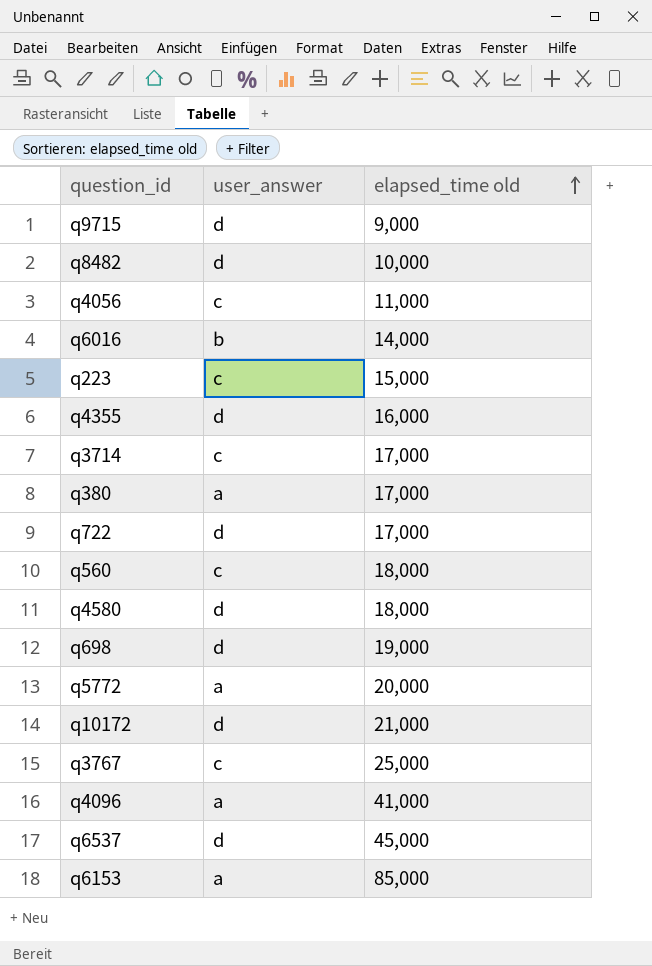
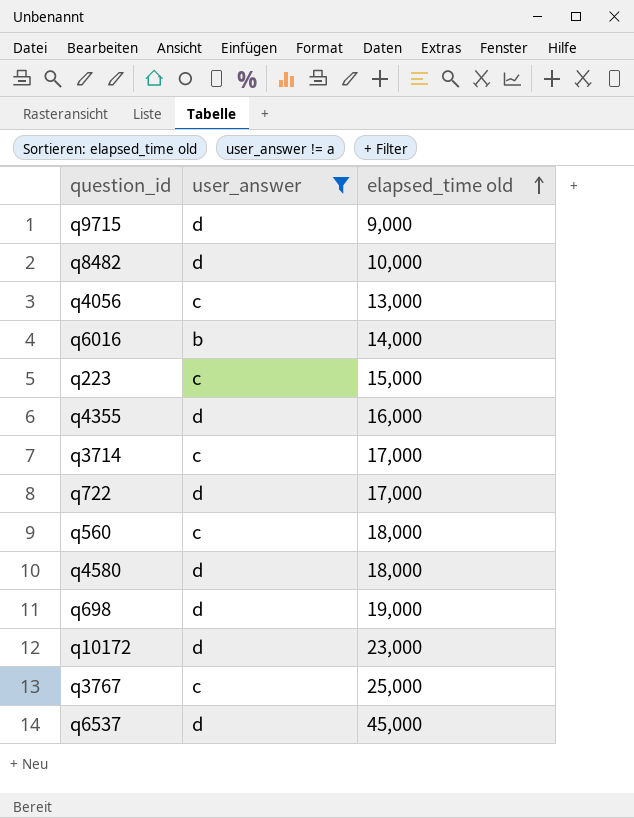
filter: none -> user_answer != a
q4056 | elapsed_time old: 11,000 -> 13,000
q10172 | elapsed_time old: 21,000 -> 23,000

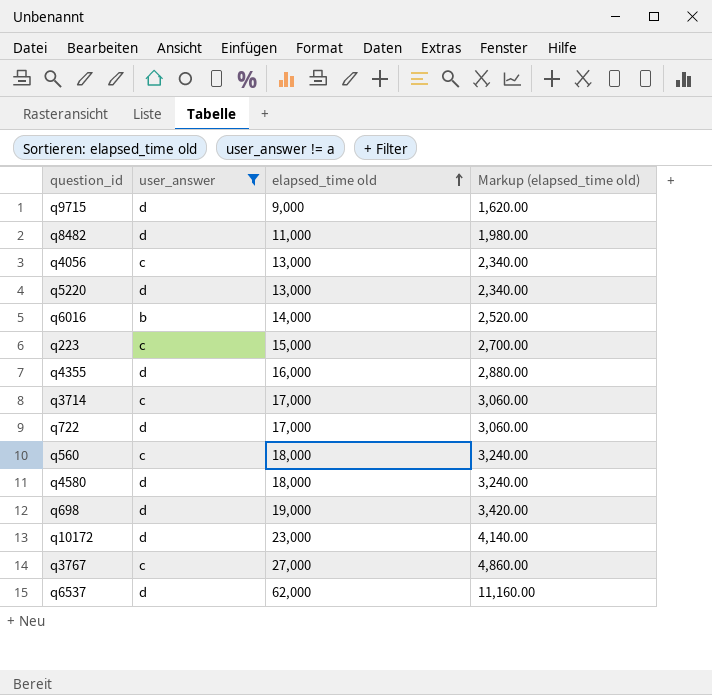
column Markup (elapsed_time old) | formula: none -> [elapsed_time old] * 0.18
q8482 | elapsed_time old: 10,000 -> 11,000
row q5220: none -> d | 13,000 | 2,340.00
q3767 | elapsed_time old: 25,000 -> 27,000
q6537 | elapsed_time old: 45,000 -> 62,000

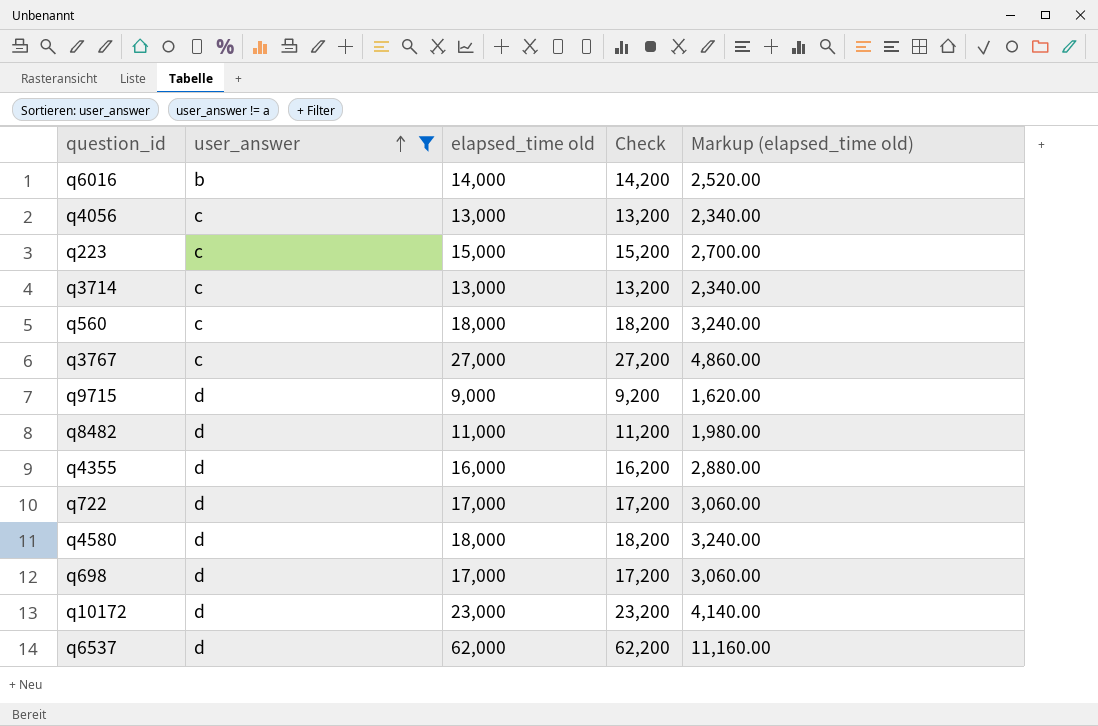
row order: elapsed_time old ascending -> user_answer ascending
column Check | formula: none -> [elapsed_time old] + 200
row q5220: d | 13,000 | 2,340.00 -> none
q3714 | elapsed_time old: 17,000 -> 13,000
q3714 | Markup (elapsed_time old): 3,060.00 -> 2,340.00
q698 | elapsed_time old: 19,000 -> 17,000
q698 | Markup (elapsed_time old): 3,420.00 -> 3,060.00

